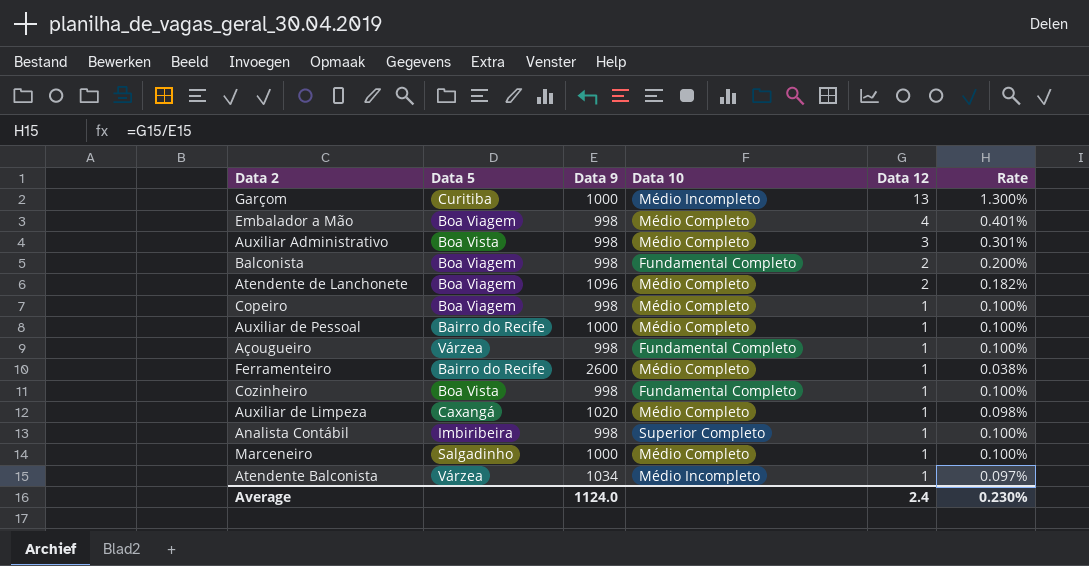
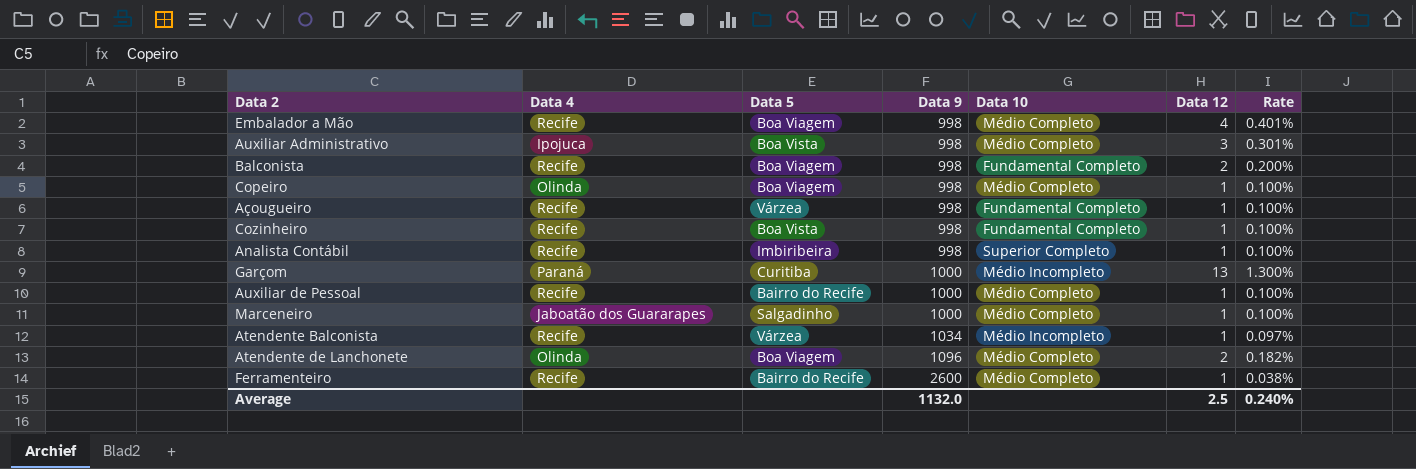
row order: Data 12 descending -> Data 9 ascending
column Data 4 | position: none -> 2
row Auxiliar de Limpeza: Caxangá | 1020 | Médio Completo | 1 | 0.098% -> none
Average | Data 9: 1124.0 -> 1132.0
Average | Data 12: 2.4 -> 2.5
Average | Rate: 0.230% -> 0.240%

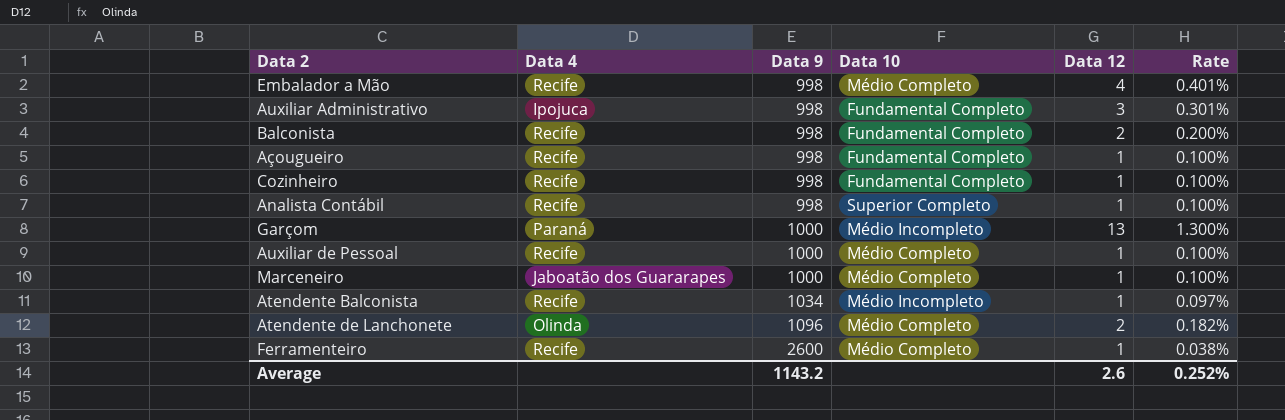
column Data 5 | position: 3 -> none
row Copeiro: Olinda | Boa Viagem | 998 | Médio Completo | 1 | 0.100% -> none
Auxiliar Administrativo | Data 10: Médio Completo -> Fundamental Completo
Average | Data 9: 1132.0 -> 1143.2
Average | Data 12: 2.5 -> 2.6
Average | Rate: 0.240% -> 0.252%

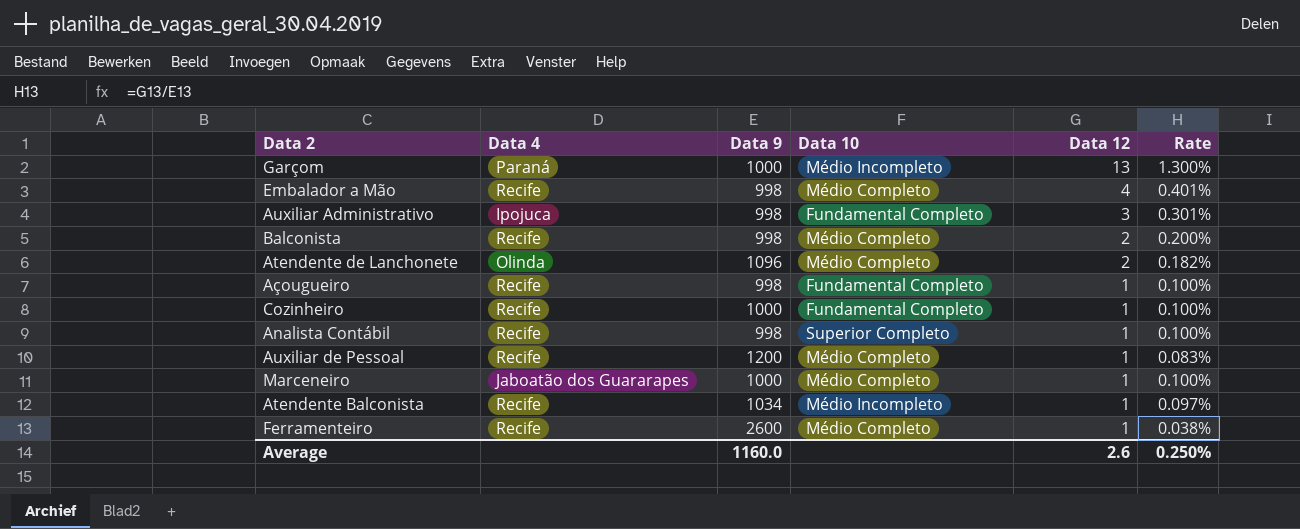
row order: Data 9 ascending -> Data 12 descending
Balconista | Data 10: Fundamental Completo -> Médio Completo
Cozinheiro | Data 9: 998 -> 1000
Auxiliar de Pessoal | Data 9: 1000 -> 1200
Auxiliar de Pessoal | Rate: 0.100% -> 0.083%
Average | Data 9: 1143.2 -> 1160.0
Average | Rate: 0.252% -> 0.250%

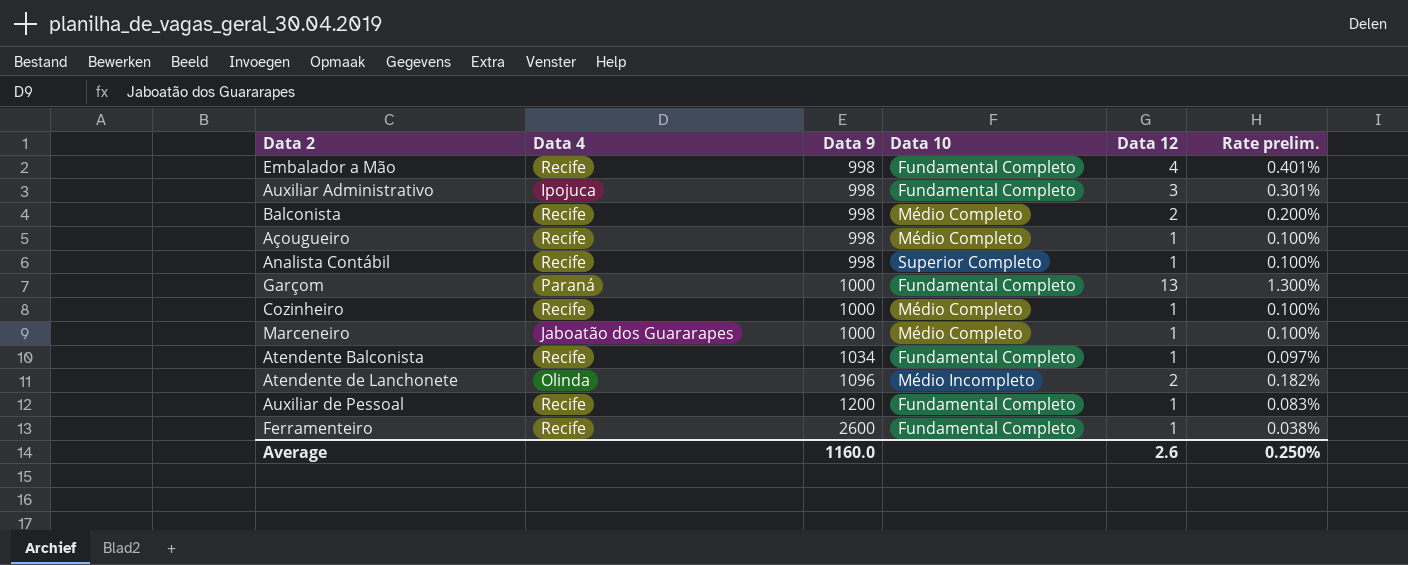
row order: Data 12 descending -> Data 9 ascending
column name: Rate -> Rate prelim.
Embalador a Mão | Data 10: Médio Completo -> Fundamental Completo
Açougueiro | Data 10: Fundamental Completo -> Médio Completo
Garçom | Data 10: Médio Incompleto -> Fundamental Completo
Cozinheiro | Data 10: Fundamental Completo -> Médio Completo
Atendente Balconista | Data 10: Médio Incompleto -> Fundamental Completo
Atendente de Lanchonete | Data 10: Médio Completo -> Médio Incompleto
Auxiliar de Pessoal | Data 10: Médio Completo -> Fundamental Completo
Ferramenteiro | Data 10: Médio Completo -> Fundamental Completo

